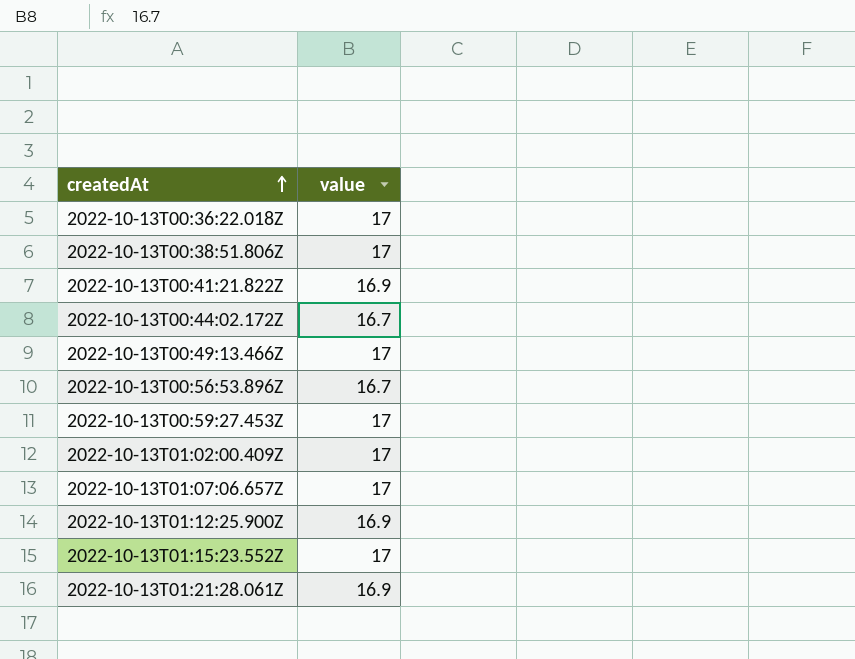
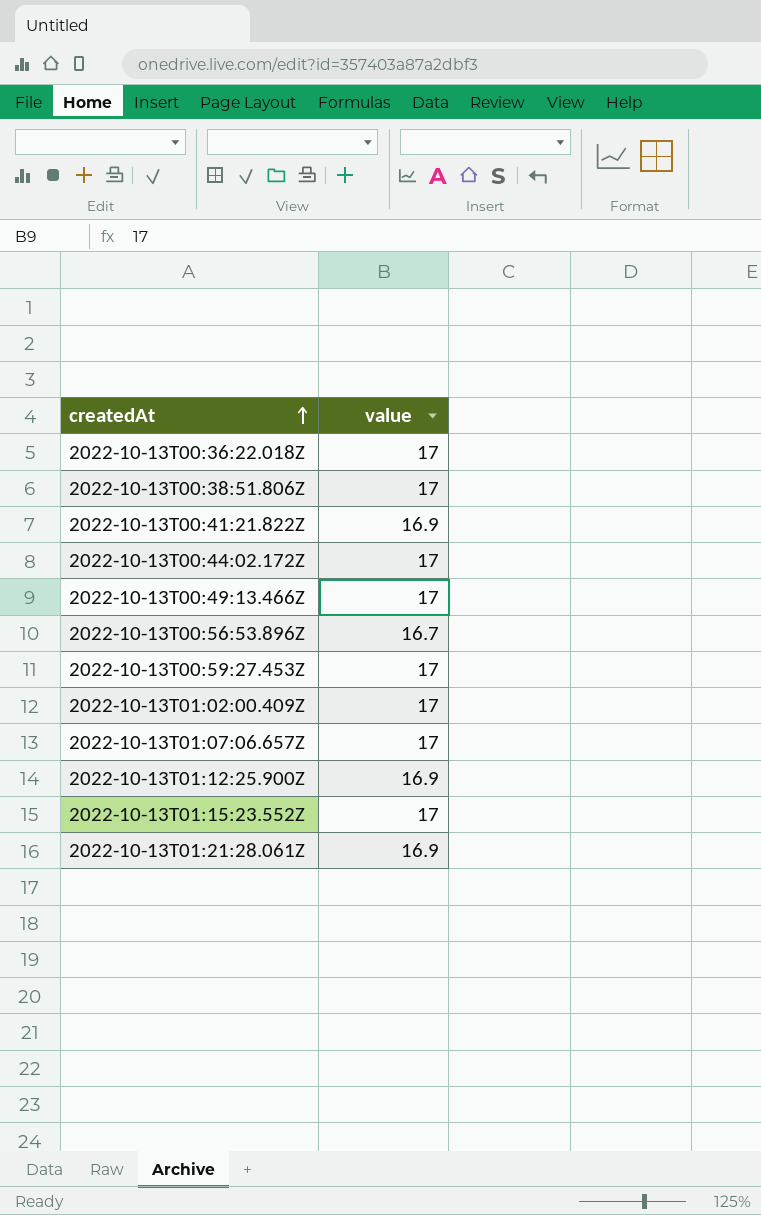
2022-10-13T00:44:02.172Z | value: 16.7 -> 17

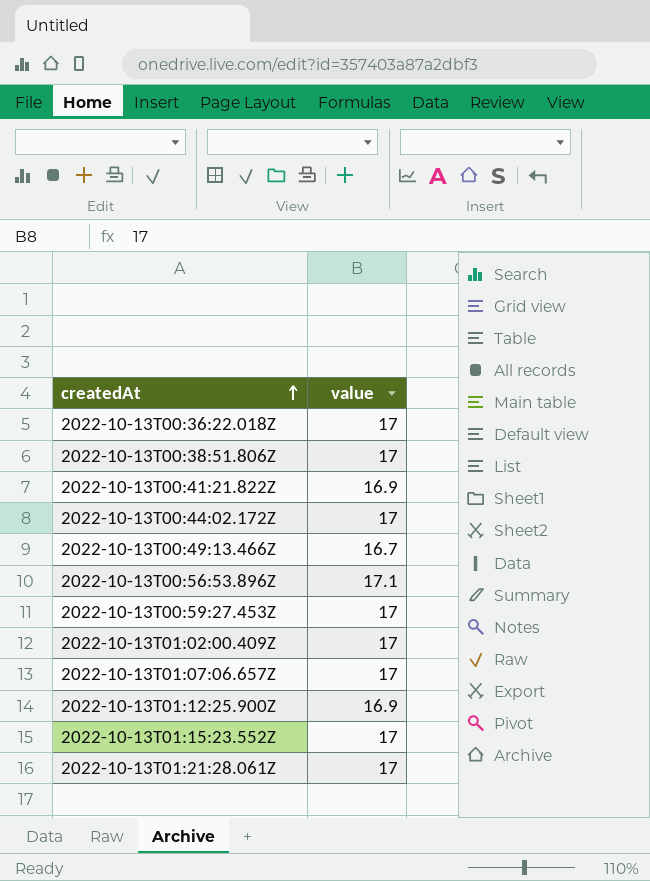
2022-10-13T00:49:13.466Z | value: 17 -> 16.7
2022-10-13T00:56:53.896Z | value: 16.7 -> 17.1
2022-10-13T01:21:28.061Z | value: 16.9 -> 17

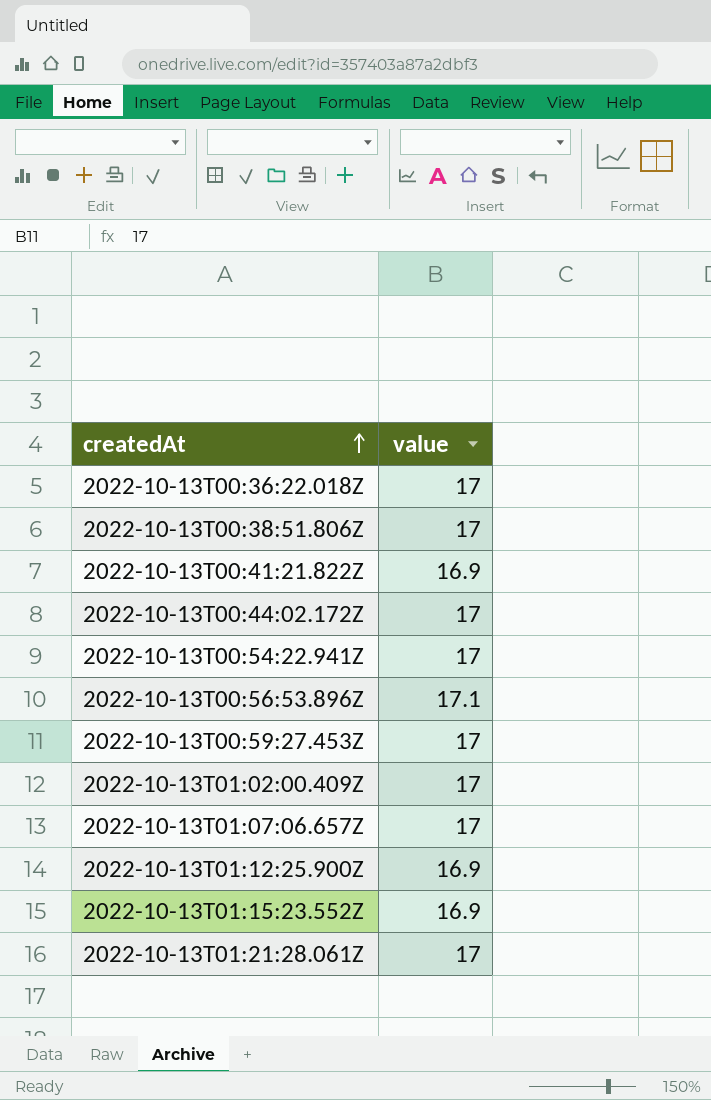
row 2022-10-13T00:49:13.466Z: 16.7 -> none
row 2022-10-13T00:54:22.941Z: none -> 17
2022-10-13T01:15:23.552Z | value: 17 -> 16.9

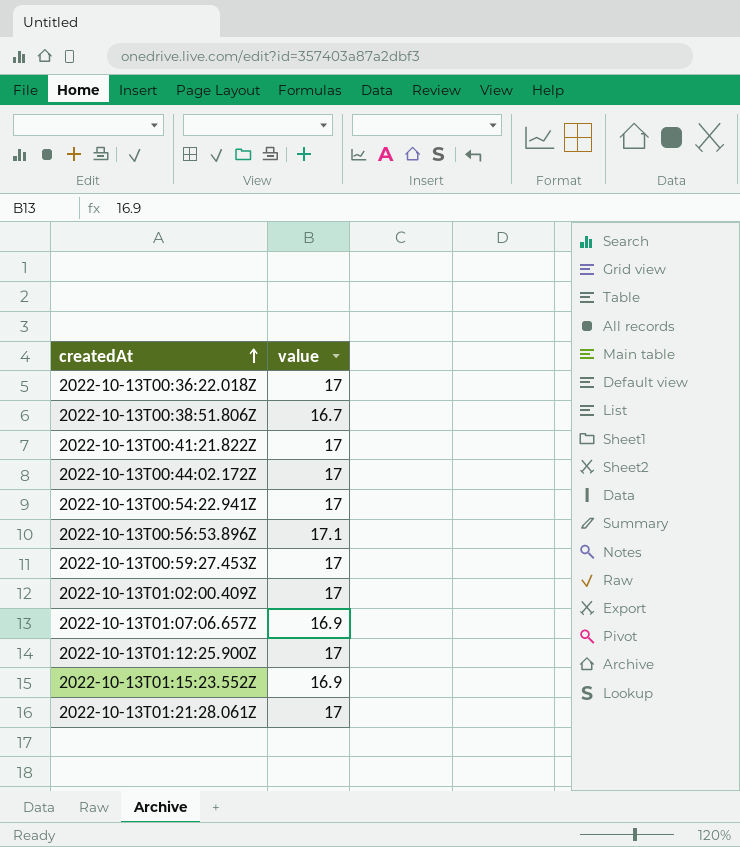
2022-10-13T00:38:51.806Z | value: 17 -> 16.7
2022-10-13T00:41:21.822Z | value: 16.9 -> 17
2022-10-13T01:07:06.657Z | value: 17 -> 16.9
2022-10-13T01:12:25.900Z | value: 16.9 -> 17

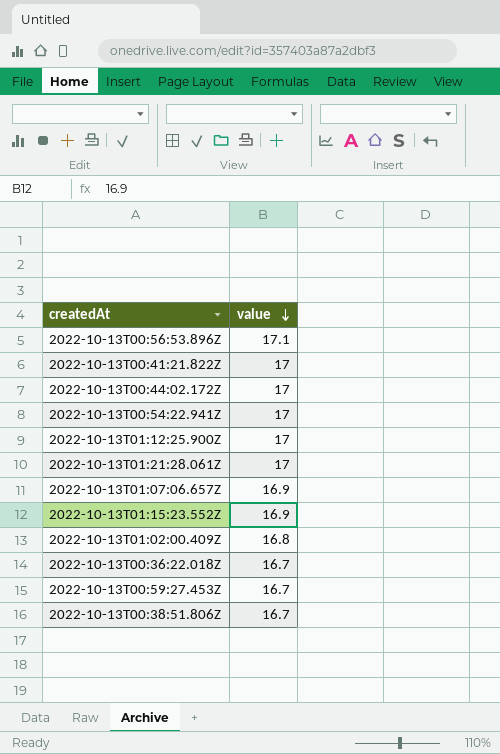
row order: createdAt ascending -> value descending
2022-10-13T01:02:00.409Z | value: 17 -> 16.8
2022-10-13T00:36:22.018Z | value: 17 -> 16.7
2022-10-13T00:59:27.453Z | value: 17 -> 16.7

